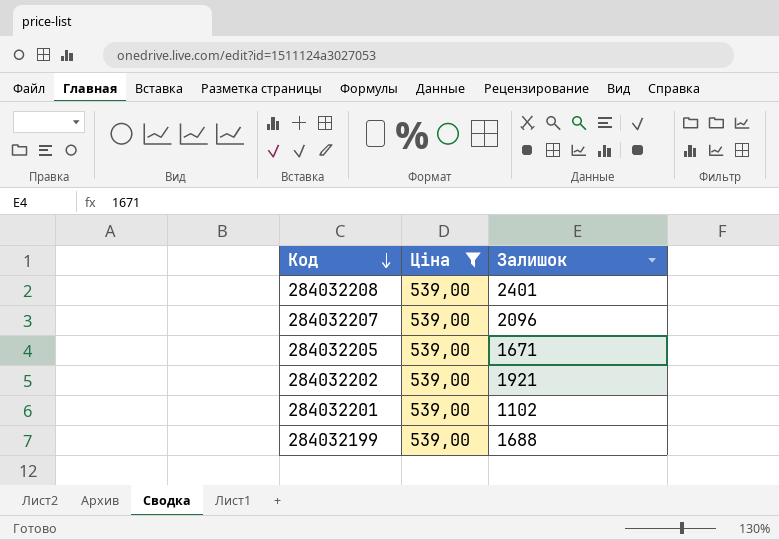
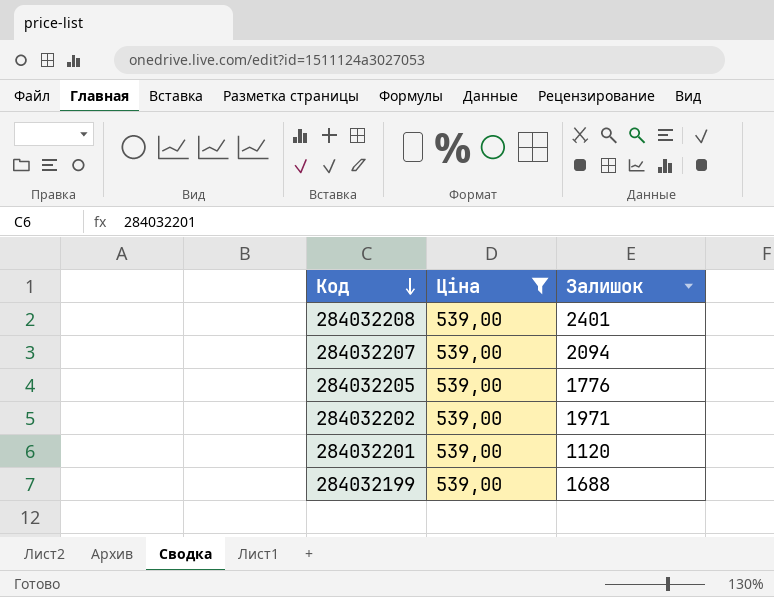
284032207 | Залишок: 2096 -> 2094
284032205 | Залишок: 1671 -> 1776
284032202 | Залишок: 1921 -> 1971
284032201 | Залишок: 1102 -> 1120

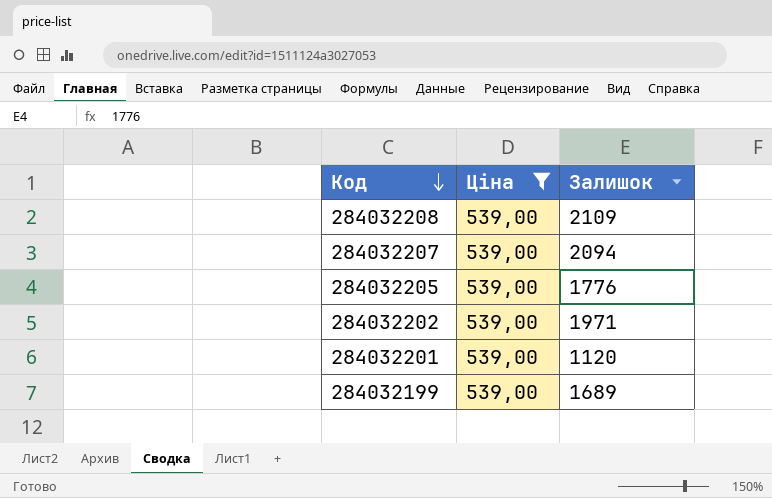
284032208 | Залишок: 2401 -> 2109
284032199 | Залишок: 1688 -> 1689

